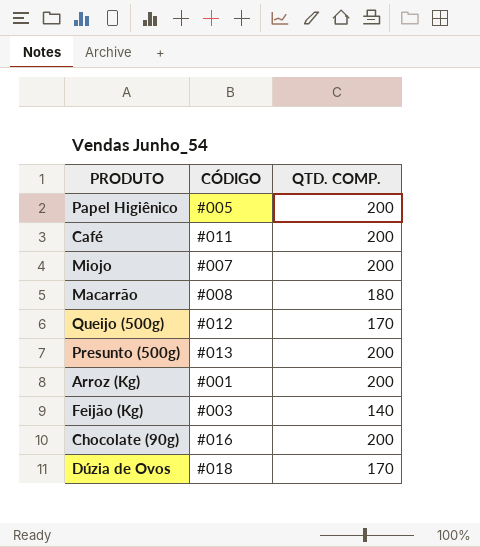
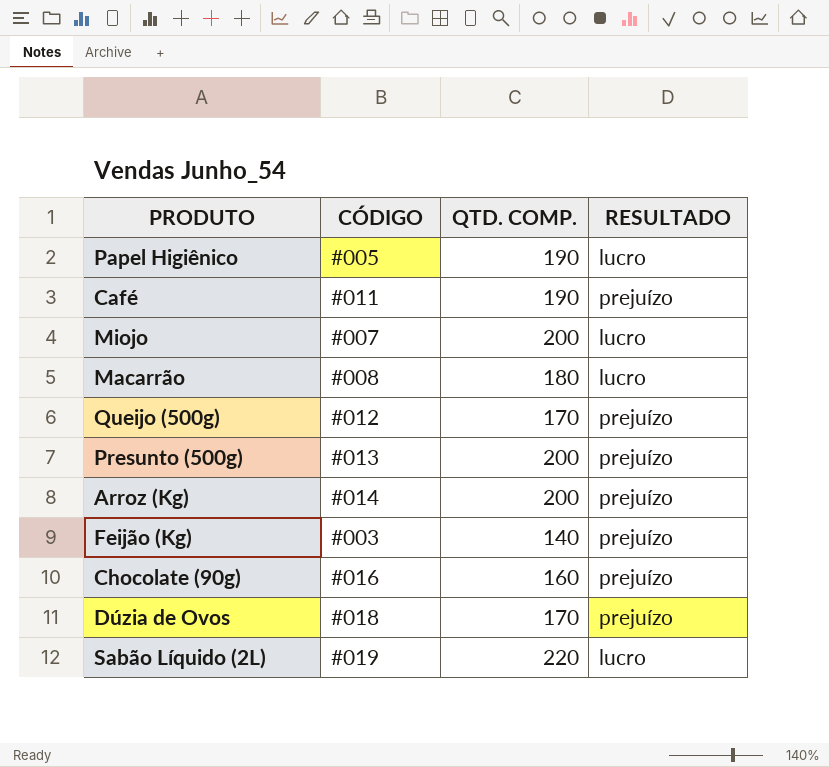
column RESULTADO | position: none -> 4
Papel Higiênico | QTD. COMP.: 200 -> 190
Café | QTD. COMP.: 200 -> 190
Arroz (Kg) | CÓDIGO: #001 -> #014
Chocolate (90g) | QTD. COMP.: 200 -> 160
row Sabão Líquido (2L): none -> #019 | 220 | lucro

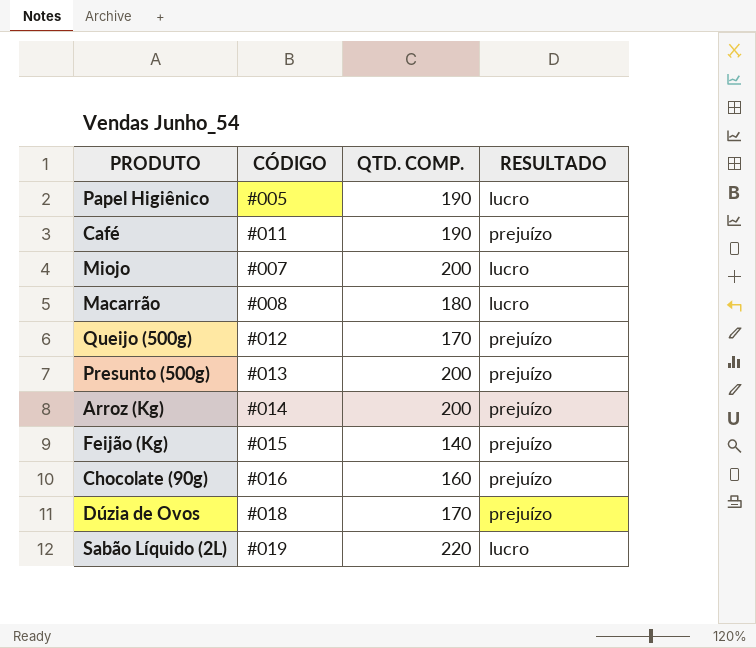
Feijão (Kg) | CÓDIGO: #003 -> #015

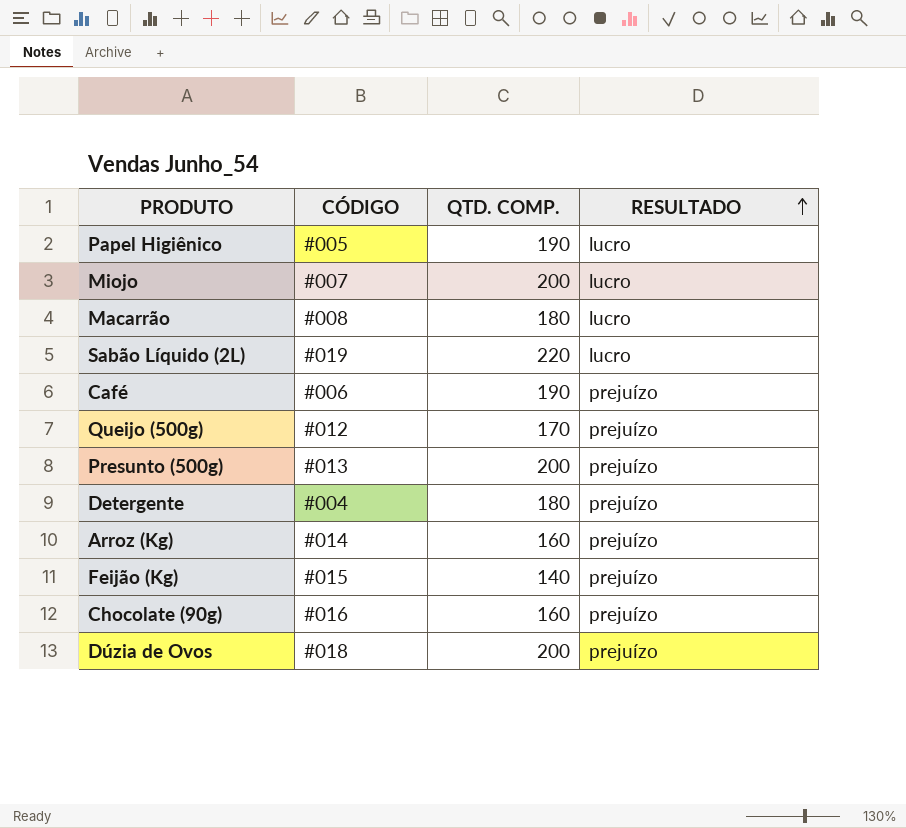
row order: none -> RESULTADO ascending
Café | CÓDIGO: #011 -> #006
row Detergente: none -> #004 | 180 | prejuízo
Arroz (Kg) | QTD. COMP.: 200 -> 160
Dúzia de Ovos | QTD. COMP.: 170 -> 200

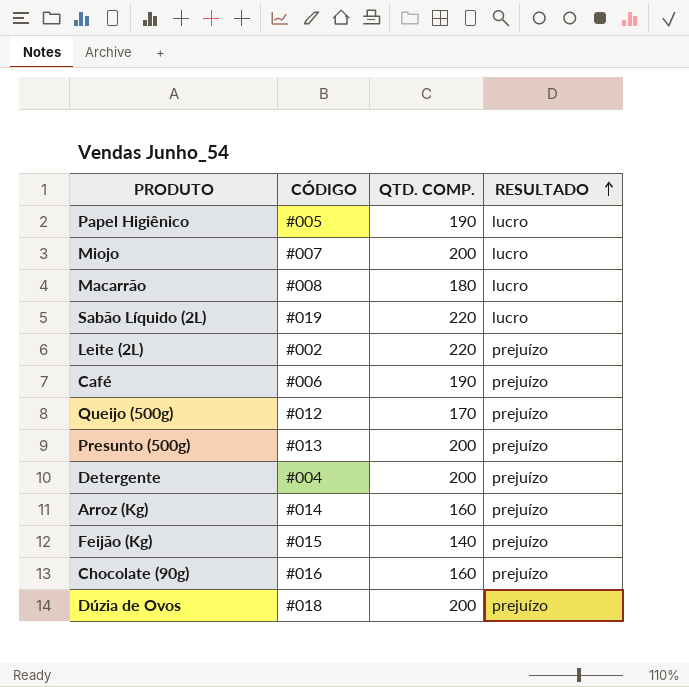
row Leite (2L): none -> #002 | 220 | prejuízo
Detergente | QTD. COMP.: 180 -> 200

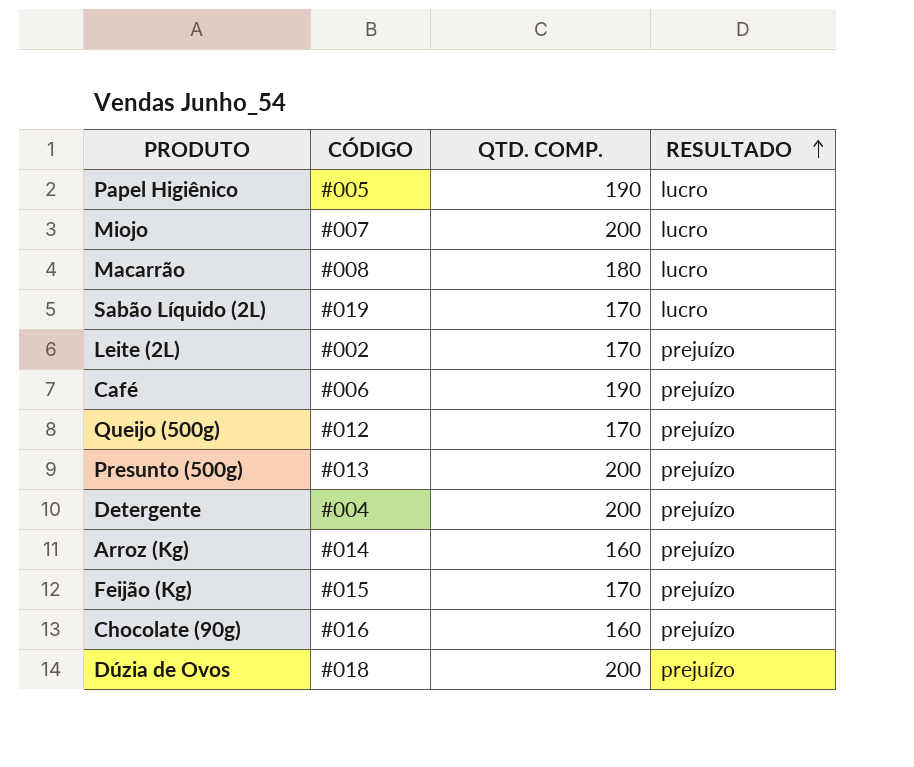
Sabão Líquido (2L) | QTD. COMP.: 220 -> 170
Leite (2L) | QTD. COMP.: 220 -> 170
Feijão (Kg) | QTD. COMP.: 140 -> 170

